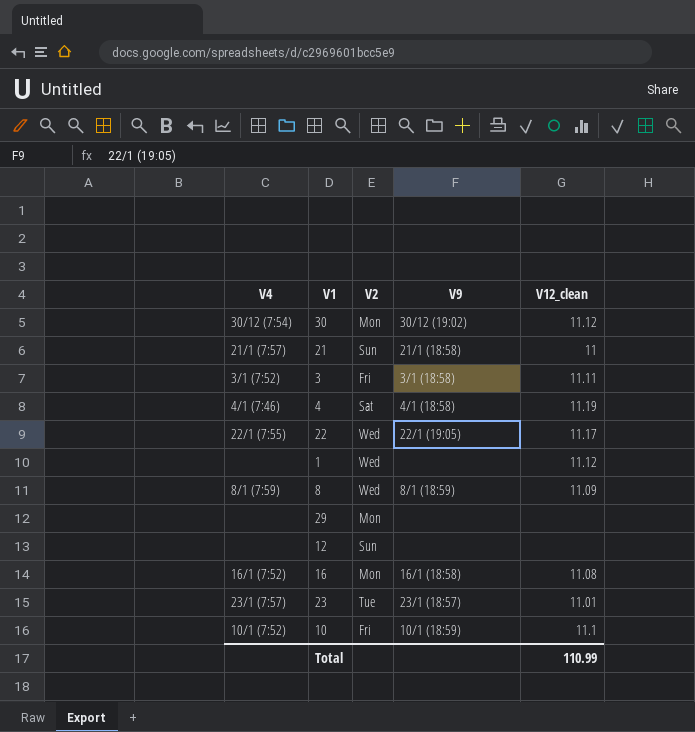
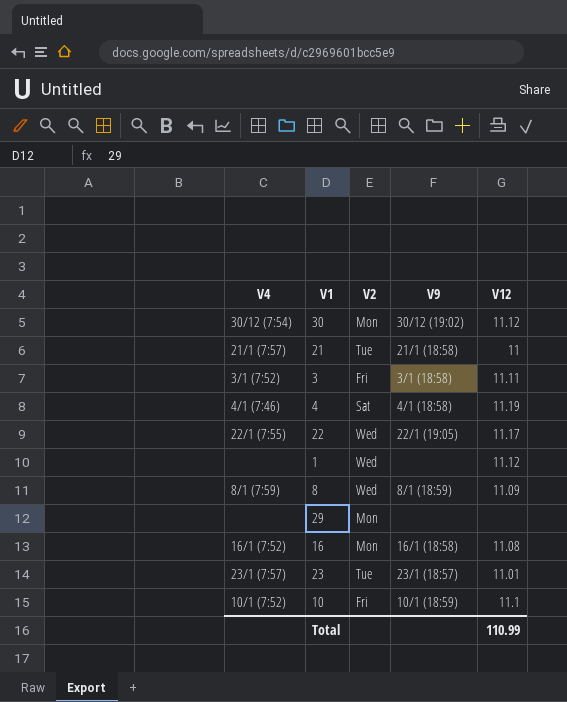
column name: V12_clean -> V12
row 12: none | Sun | none | none -> none
21 | V2: Sun -> Tue

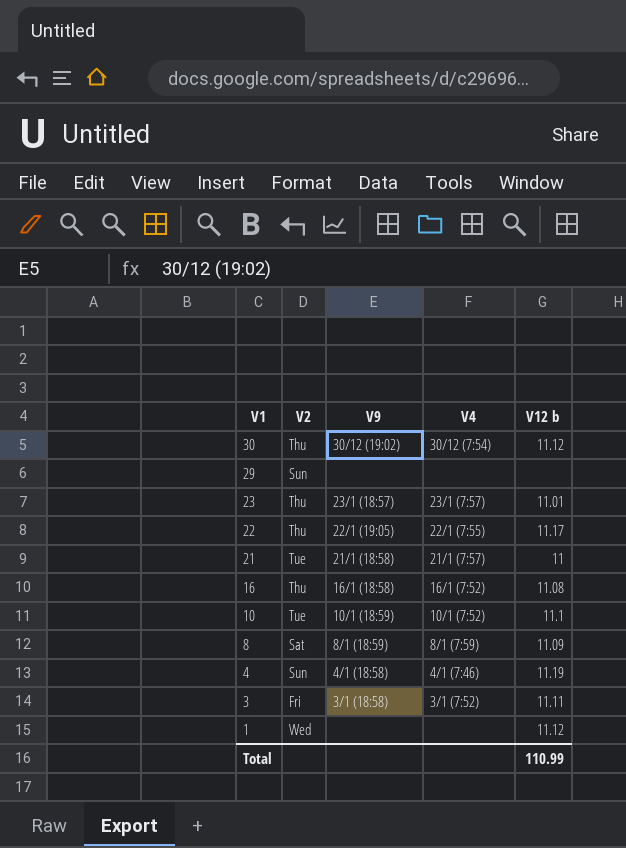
row order: none -> V1 descending
column V4 | position: 1 -> 4
column name: V12 -> V12 b
30 | V2: Mon -> Thu
29 | V2: Mon -> Sun
23 | V2: Tue -> Thu
22 | V2: Wed -> Thu
16 | V2: Mon -> Thu
10 | V2: Fri -> Tue
8 | V2: Wed -> Sat
4 | V2: Sat -> Sun

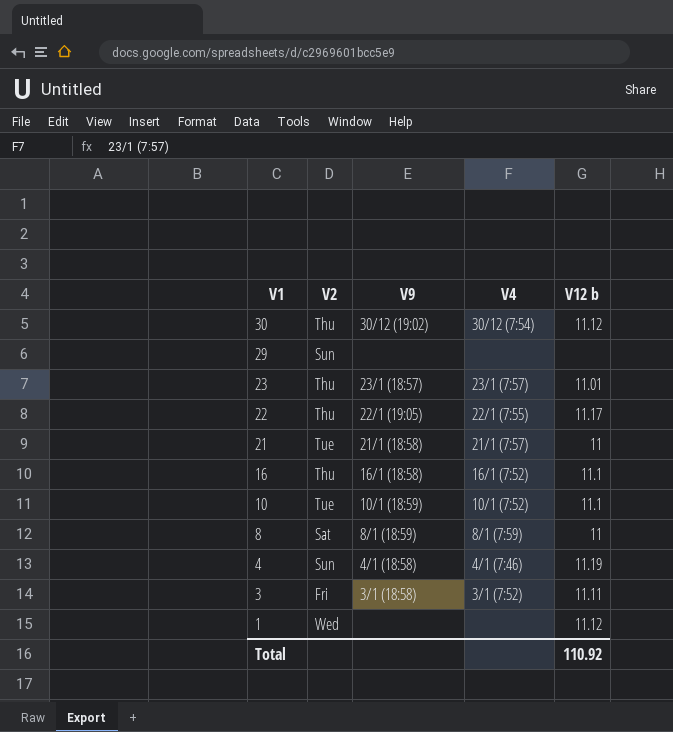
16 | V12 b: 11.08 -> 11.1
8 | V12 b: 11.09 -> 11
Total | V12 b: 110.99 -> 110.92

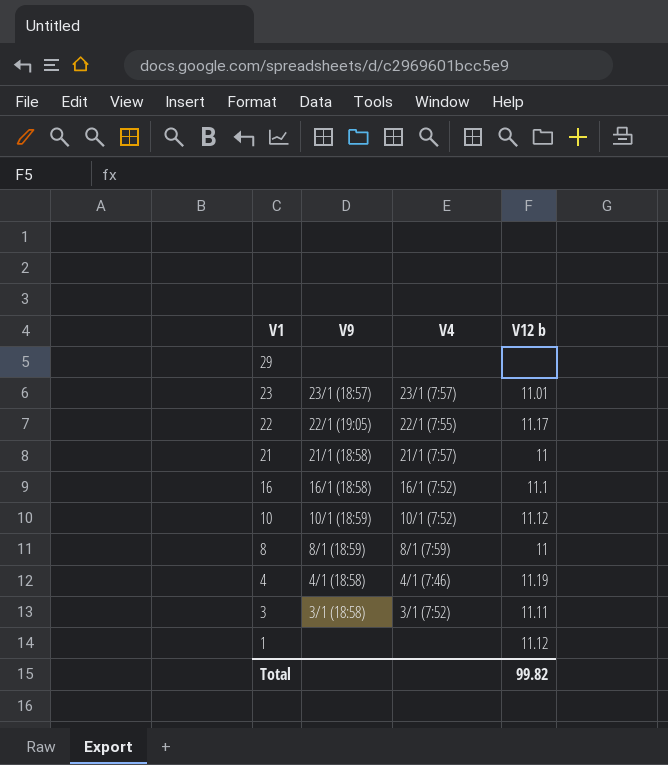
column V2 | position: 2 -> none
row 30: Thu | 30/12 (19:02) | 30/12 (7:54) | 11.12 -> none
10 | V12 b: 11.1 -> 11.12
Total | V12 b: 110.92 -> 99.82

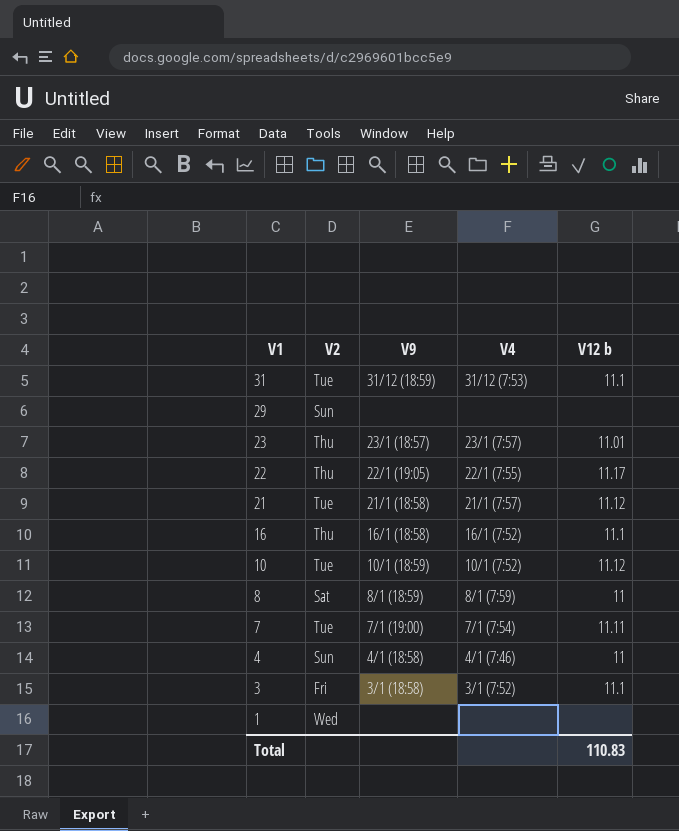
column V2 | position: none -> 2
row 31: none -> Tue | 31/12 (18:59) | 31/12 (7:53) | 11.1
21 | V12 b: 11 -> 11.12
row 7: none -> Tue | 7/1 (19:00) | 7/1 (7:54) | 11.11
4 | V12 b: 11.19 -> 11
3 | V12 b: 11.11 -> 11.1
1 | V12 b: 11.12 -> none
Total | V12 b: 99.82 -> 110.83

